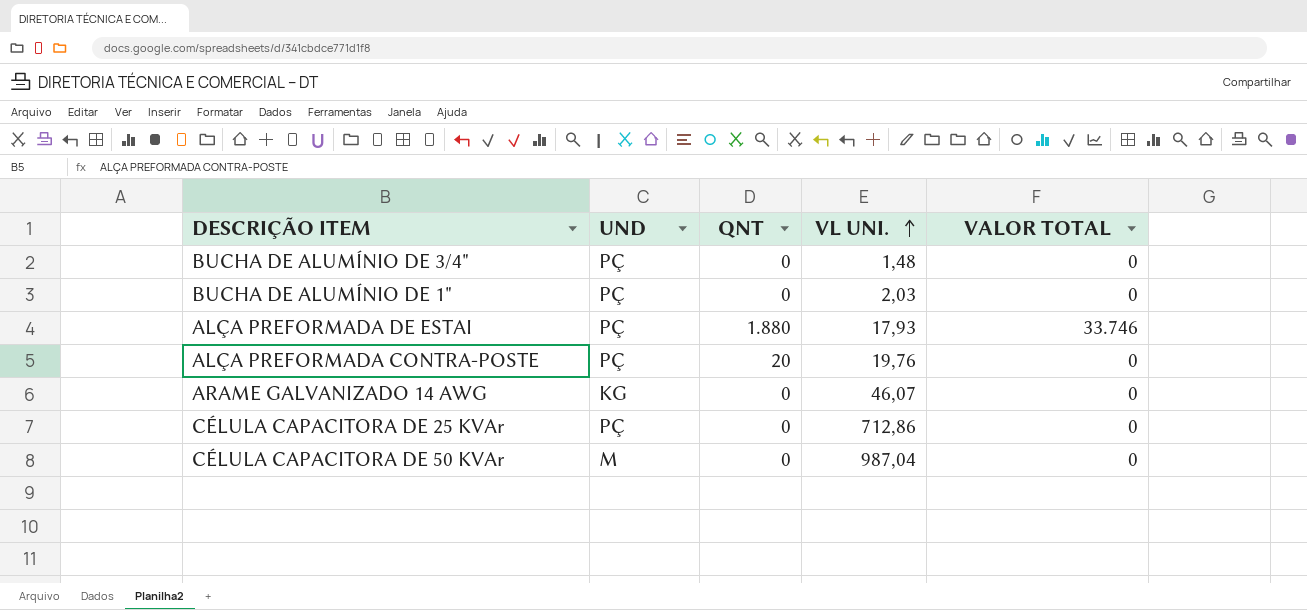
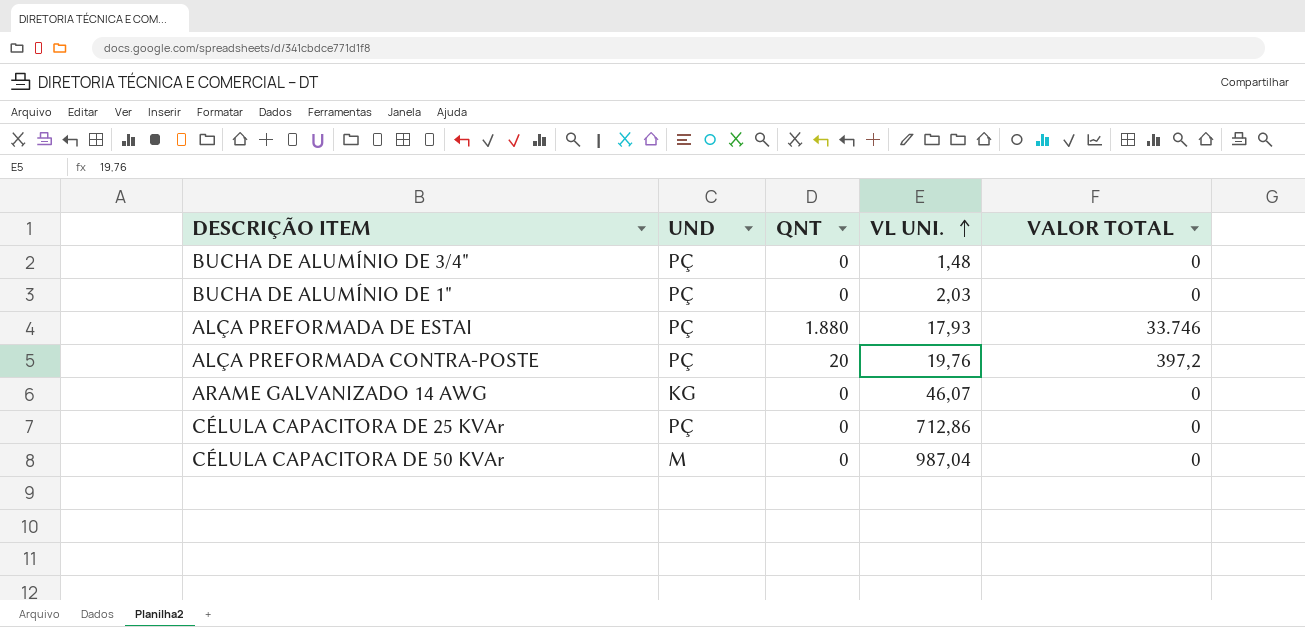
ALÇA PREFORMADA CONTRA-POSTE | VALOR TOTAL: 0 -> 397,2

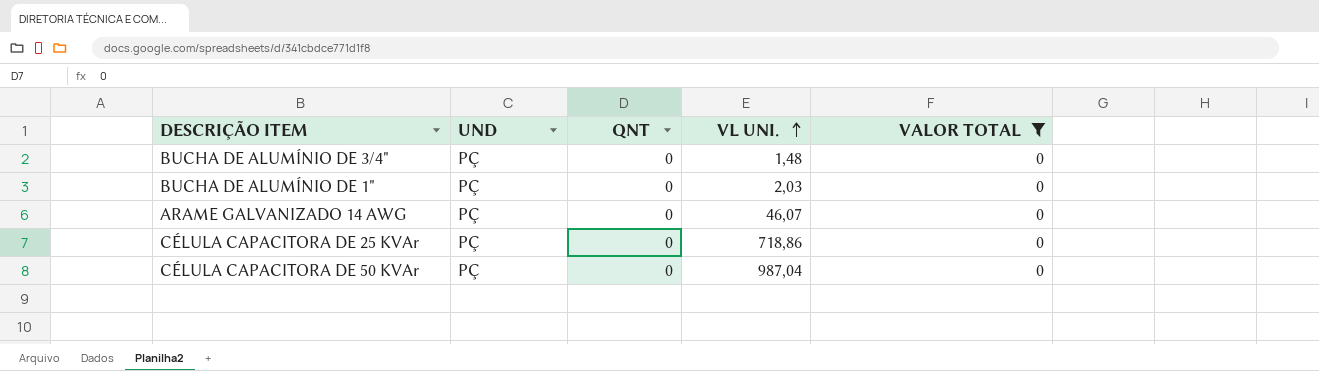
filter: none -> VALOR TOTAL = 0
ARAME GALVANIZADO 14 AWG | UND: KG -> PÇ
CÉLULA CAPACITORA DE 25 KVAr | VL UNI.: 712,86 -> 718,86
CÉLULA CAPACITORA DE 50 KVAr | UND: M -> PÇ

